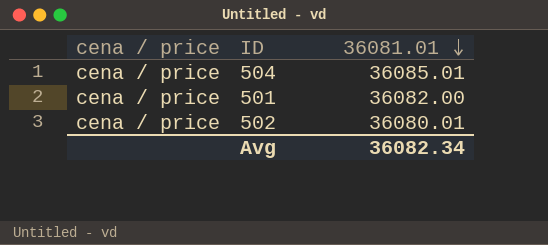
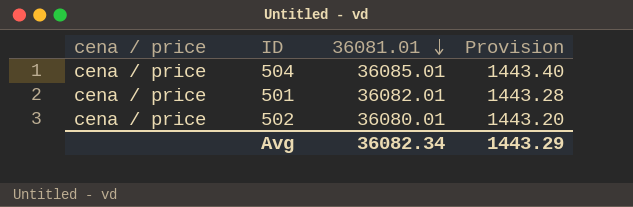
column Provision | formula: none -> [36081.01] * 0.04
501 | 36081.01: 36082.00 -> 36082.01

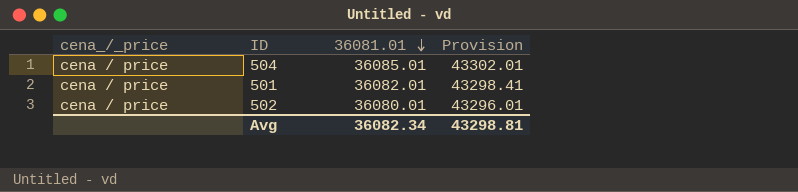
column name: cena / price -> cena_/_price
column Provision | formula: [36081.01] * 0.04 -> [36081.01] * 1.2
Avg | Provision: 1443.29 -> 43298.81

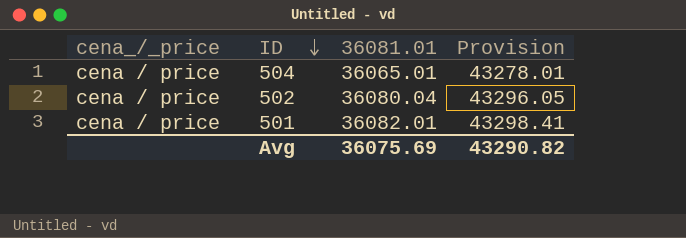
row order: 36081.01 descending -> ID descending
504 | 36081.01: 36085.01 -> 36065.01
504 | Provision: 43302.01 -> 43278.01
502 | 36081.01: 36080.01 -> 36080.04
502 | Provision: 43296.01 -> 43296.05
Avg | 36081.01: 36082.34 -> 36075.69
Avg | Provision: 43298.81 -> 43290.82

